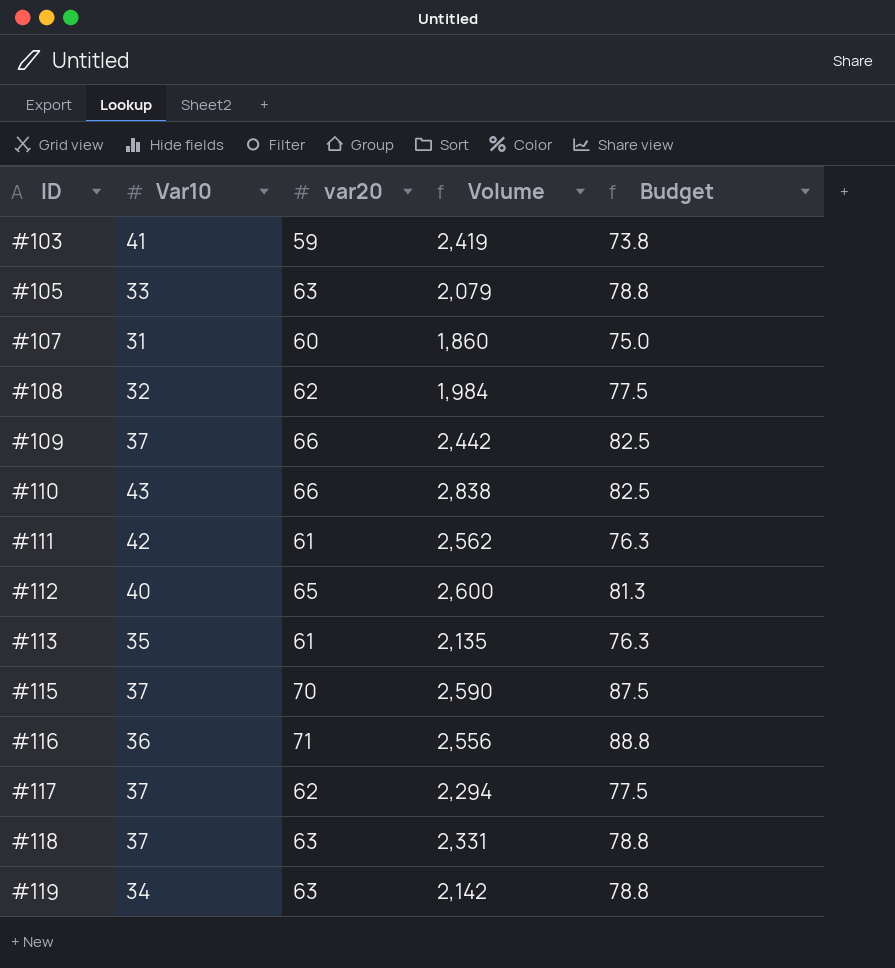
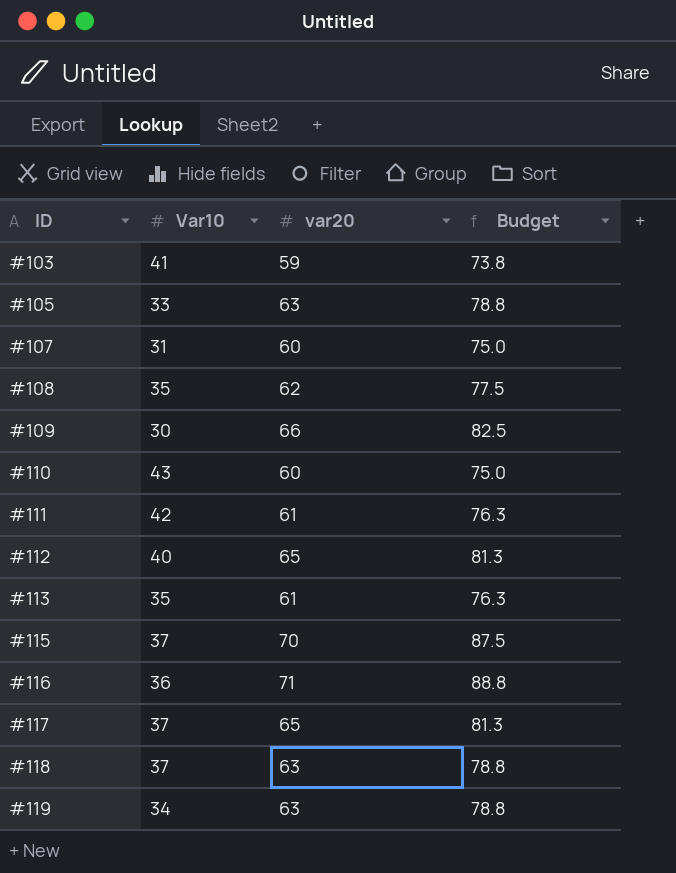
column Volume | formula: [Var10] * [var20] -> none
#108 | Var10: 32 -> 35
#109 | Var10: 37 -> 30
#110 | var20: 66 -> 60
#110 | Budget: 82.5 -> 75.0
#117 | var20: 62 -> 65
#117 | Budget: 77.5 -> 81.3

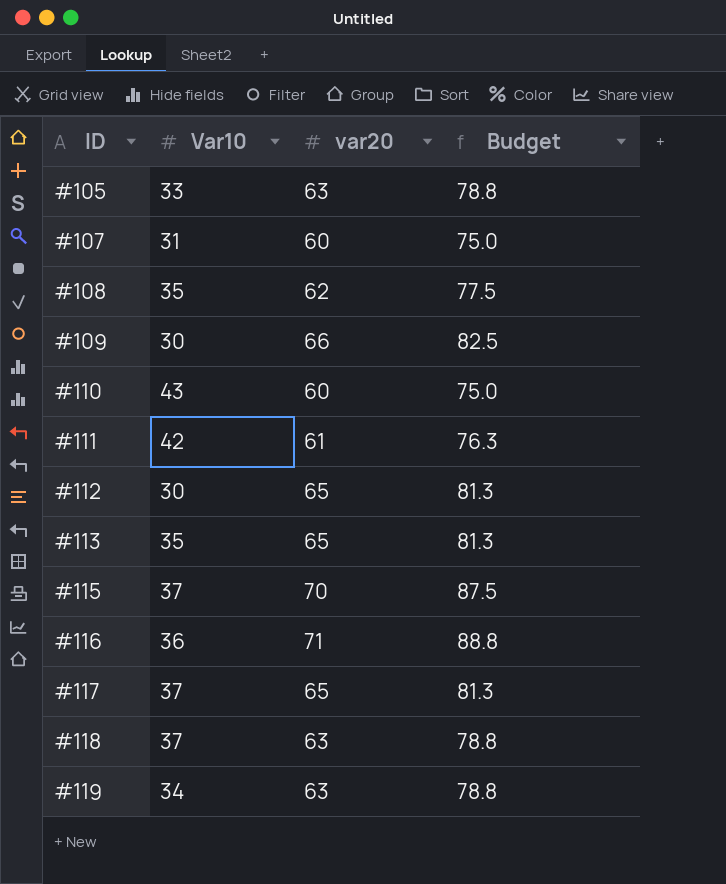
row #103: 41 | 59 | 73.8 -> none
#112 | Var10: 40 -> 30
#113 | var20: 61 -> 65
#113 | Budget: 76.3 -> 81.3

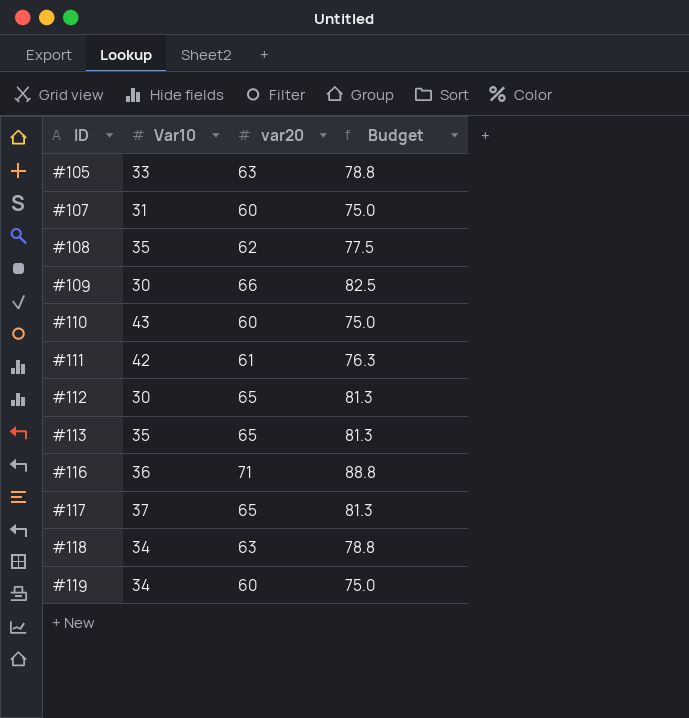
row #115: 37 | 70 | 87.5 -> none
#118 | Var10: 37 -> 34
#119 | var20: 63 -> 60
#119 | Budget: 78.8 -> 75.0

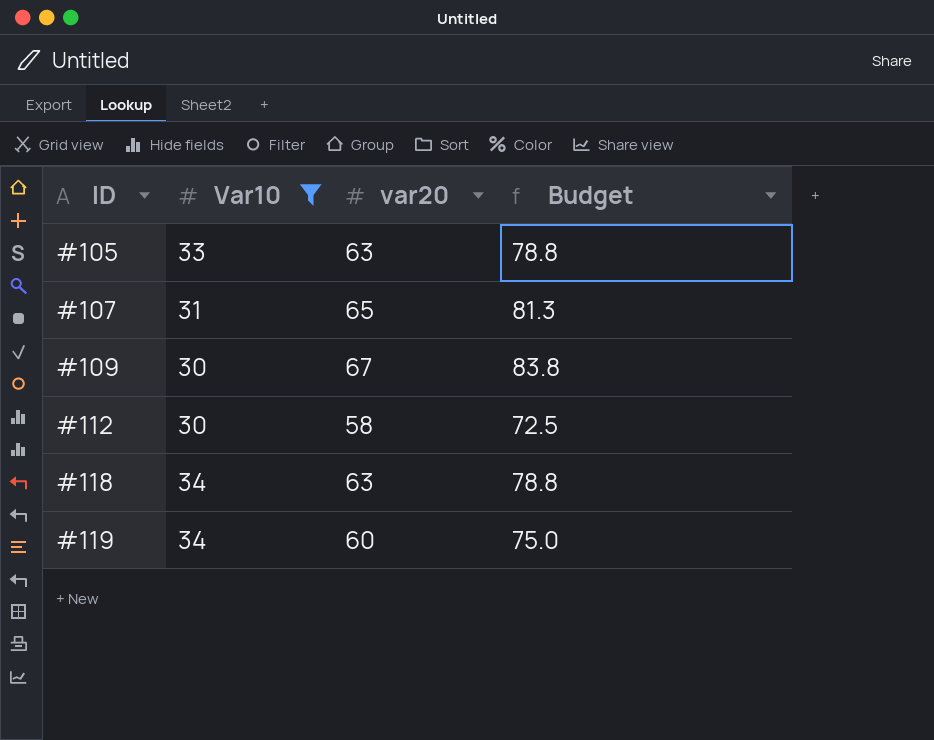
filter: none -> Var10 <= 34
#107 | var20: 60 -> 65
#107 | Budget: 75.0 -> 81.3
#109 | var20: 66 -> 67
#109 | Budget: 82.5 -> 83.8
#112 | var20: 65 -> 58
#112 | Budget: 81.3 -> 72.5

